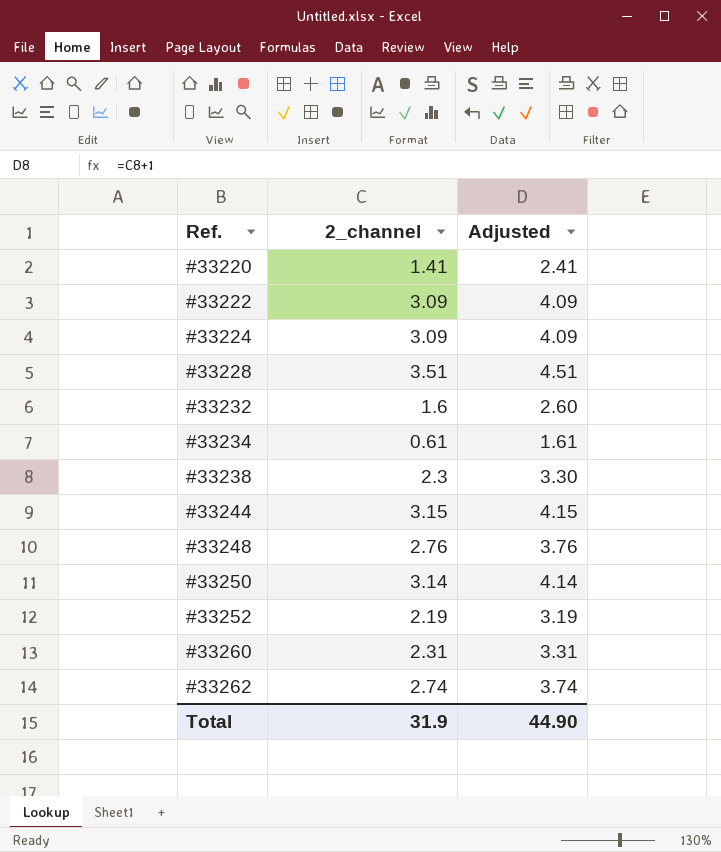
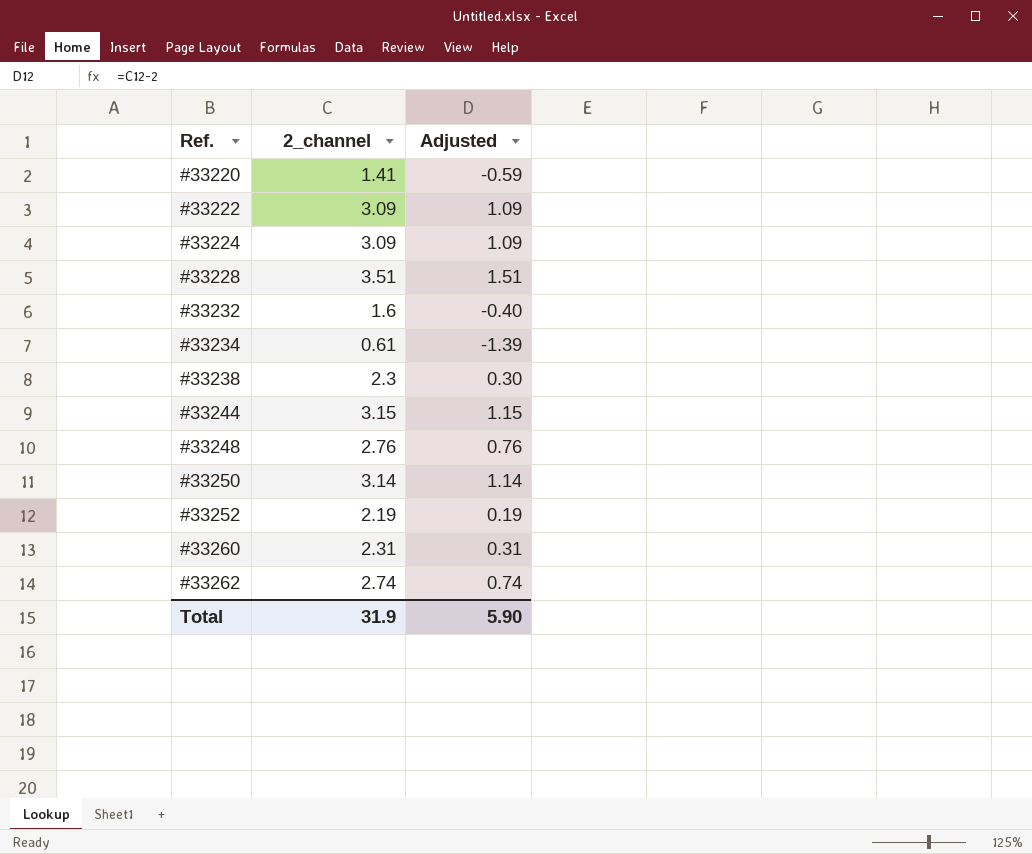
column Adjusted | formula: [2_channel] + 1 -> [2_channel] - 2
Total | Adjusted: 44.90 -> 5.90

